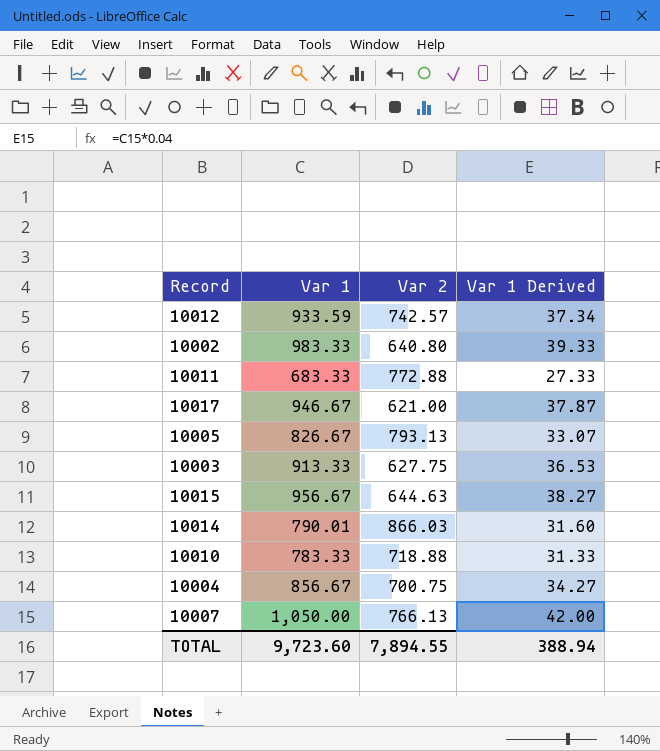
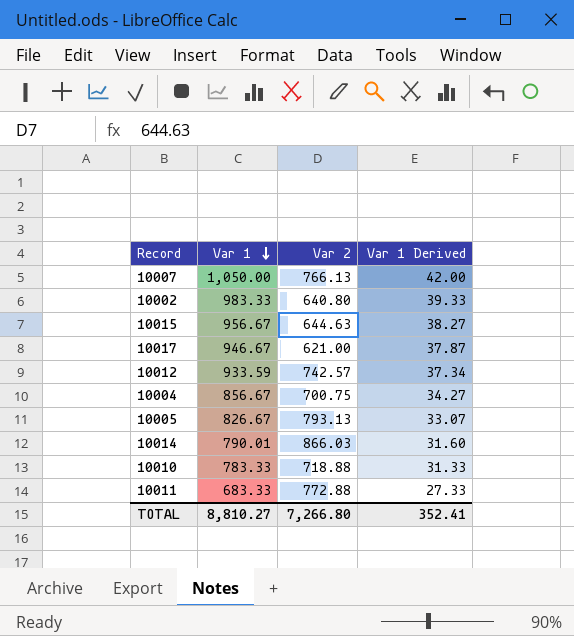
row order: none -> Var 1 descending
row 10003: 913.33 | 627.75 | 36.53 -> none
TOTAL | Var 1: 9,723.60 -> 8,810.27
TOTAL | Var 2: 7,894.55 -> 7,266.80
TOTAL | Var 1 Derived: 388.94 -> 352.41

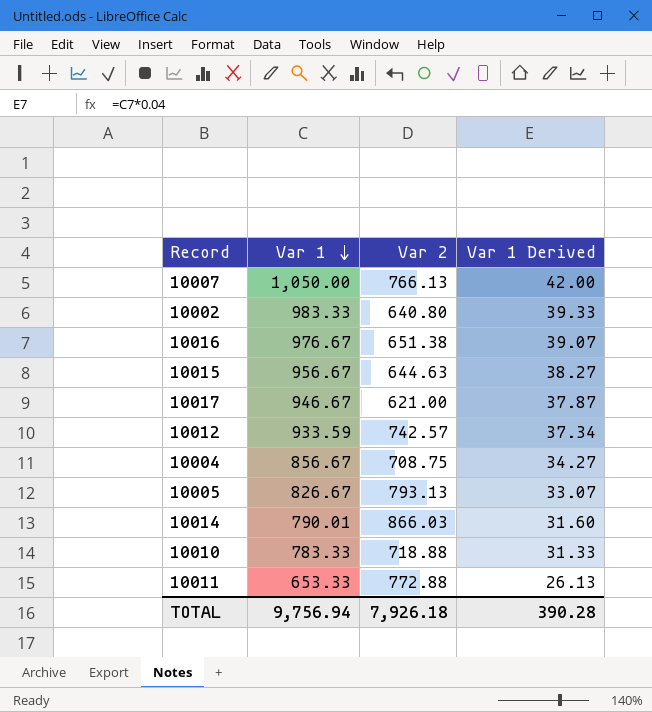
row 10016: none -> 976.67 | 651.38 | 39.07
10004 | Var 2: 700.75 -> 708.75
10011 | Var 1: 683.33 -> 653.33
10011 | Var 1 Derived: 27.33 -> 26.13
TOTAL | Var 1: 8,810.27 -> 9,756.94
TOTAL | Var 2: 7,266.80 -> 7,926.18
TOTAL | Var 1 Derived: 352.41 -> 390.28

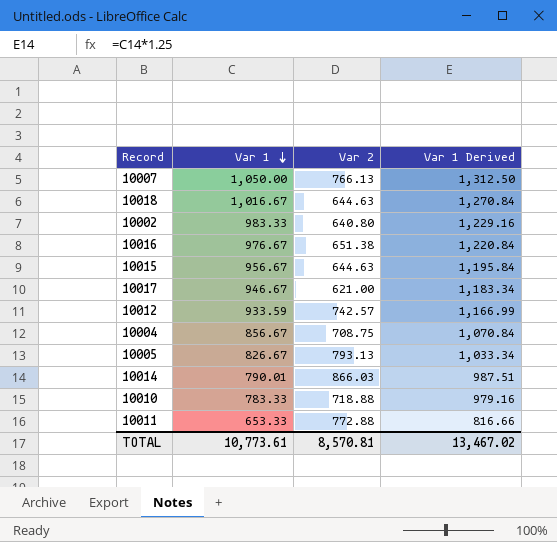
column Var 1 Derived | formula: [Var 1] * 0.04 -> [Var 1] * 1.25
row 10018: none -> 1,016.67 | 644.63 | 1,270.84
TOTAL | Var 1: 9,756.94 -> 10,773.61
TOTAL | Var 2: 7,926.18 -> 8,570.81
TOTAL | Var 1 Derived: 390.28 -> 13,467.02

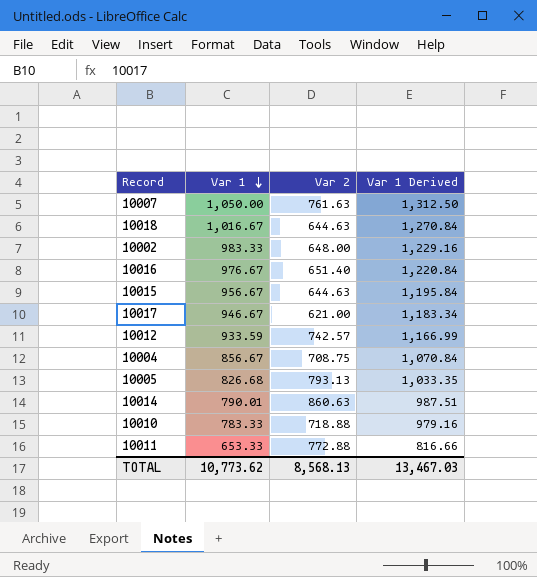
10007 | Var 2: 766.13 -> 761.63
10002 | Var 2: 640.80 -> 648.00
10016 | Var 2: 651.38 -> 651.40
10005 | Var 1: 826.67 -> 826.68
10005 | Var 1 Derived: 1,033.34 -> 1,033.35
10014 | Var 2: 866.03 -> 860.63
TOTAL | Var 1: 10,773.61 -> 10,773.62
TOTAL | Var 2: 8,570.81 -> 8,568.13
TOTAL | Var 1 Derived: 13,467.02 -> 13,467.03

